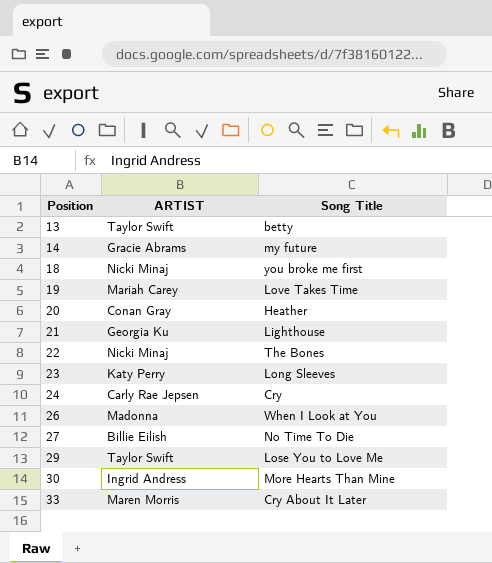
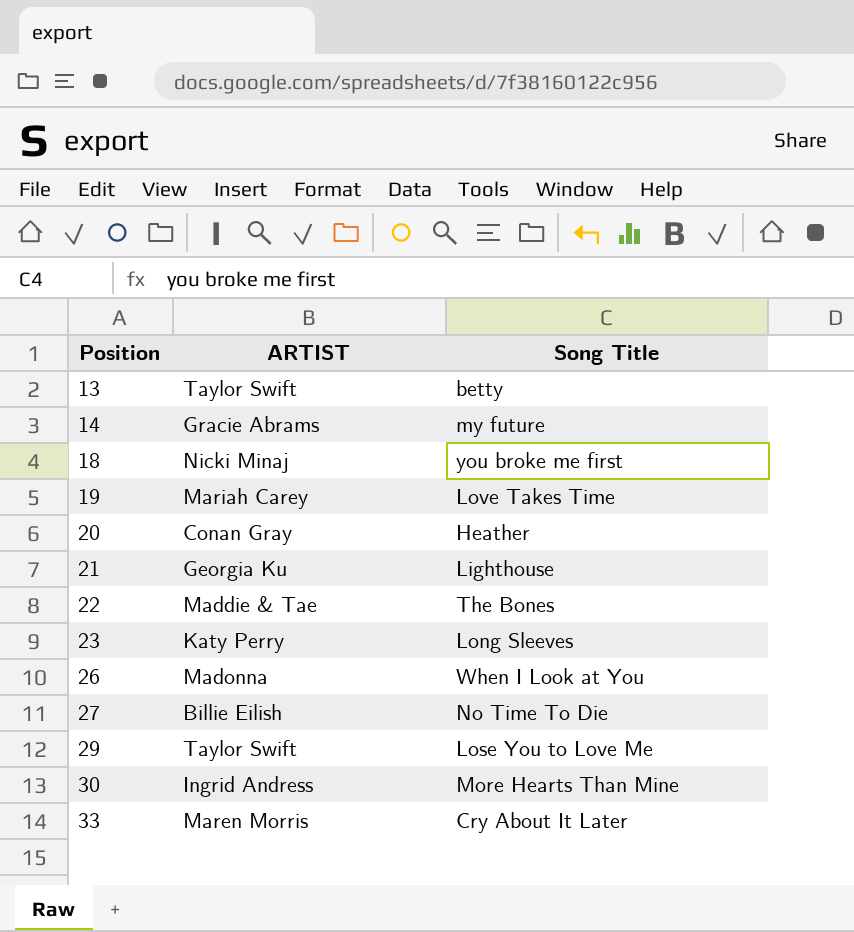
row 24: Carly Rae Jepsen | Cry -> none
22 | ARTIST: Nicki Minaj -> Maddie & Tae

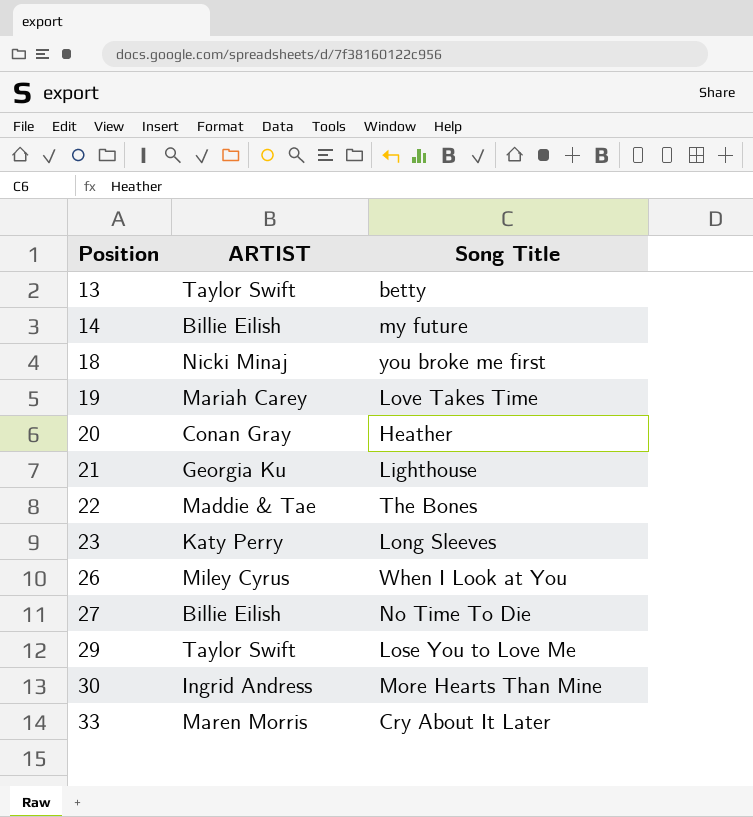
14 | ARTIST: Gracie Abrams -> Billie Eilish
26 | ARTIST: Madonna -> Miley Cyrus

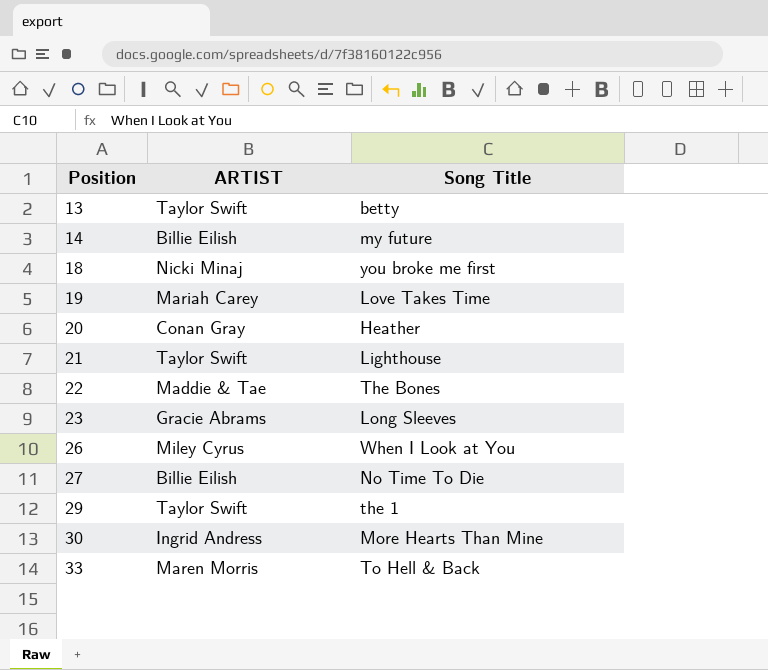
21 | ARTIST: Georgia Ku -> Taylor Swift
23 | ARTIST: Katy Perry -> Gracie Abrams
29 | Song Title: Lose You to Love Me -> the 1
33 | Song Title: Cry About It Later -> To Hell & Back

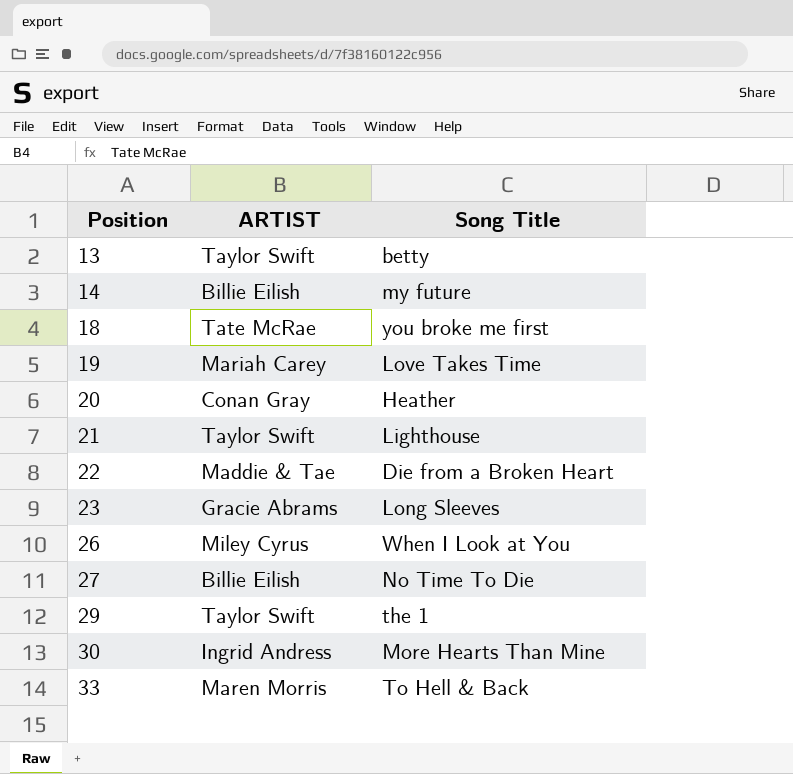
18 | ARTIST: Nicki Minaj -> Tate McRae
22 | Song Title: The Bones -> Die from a Broken Heart

